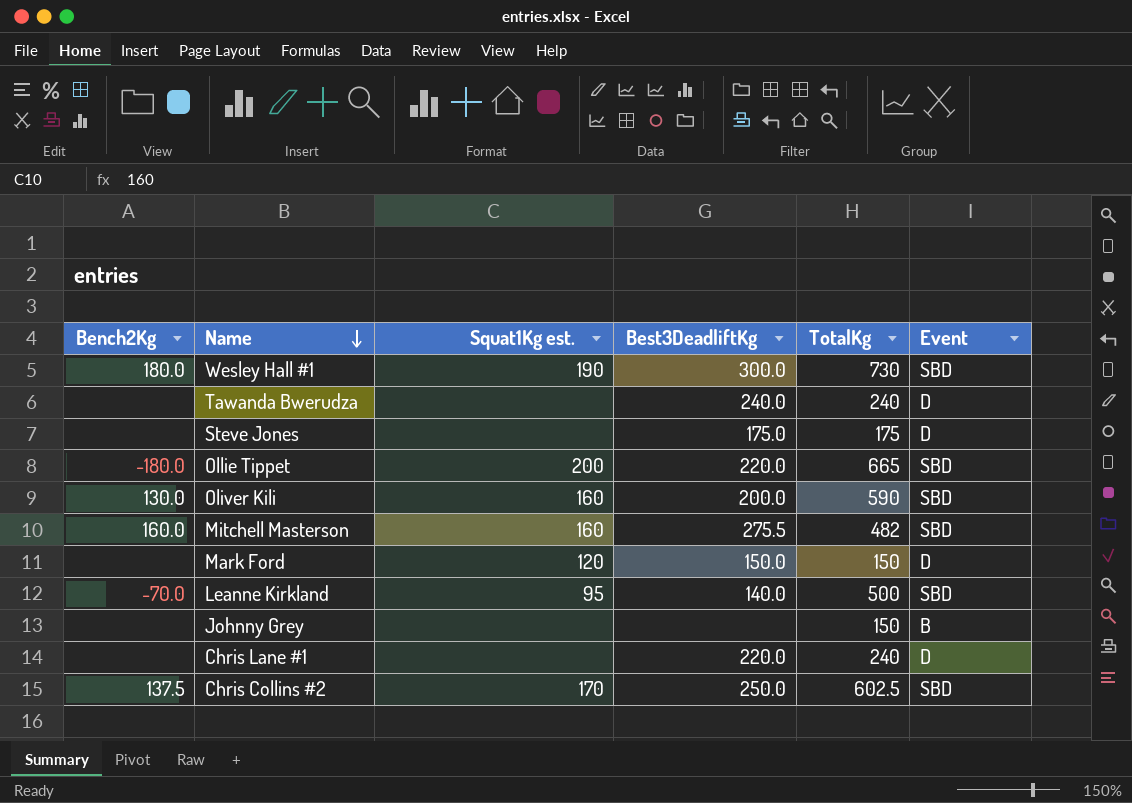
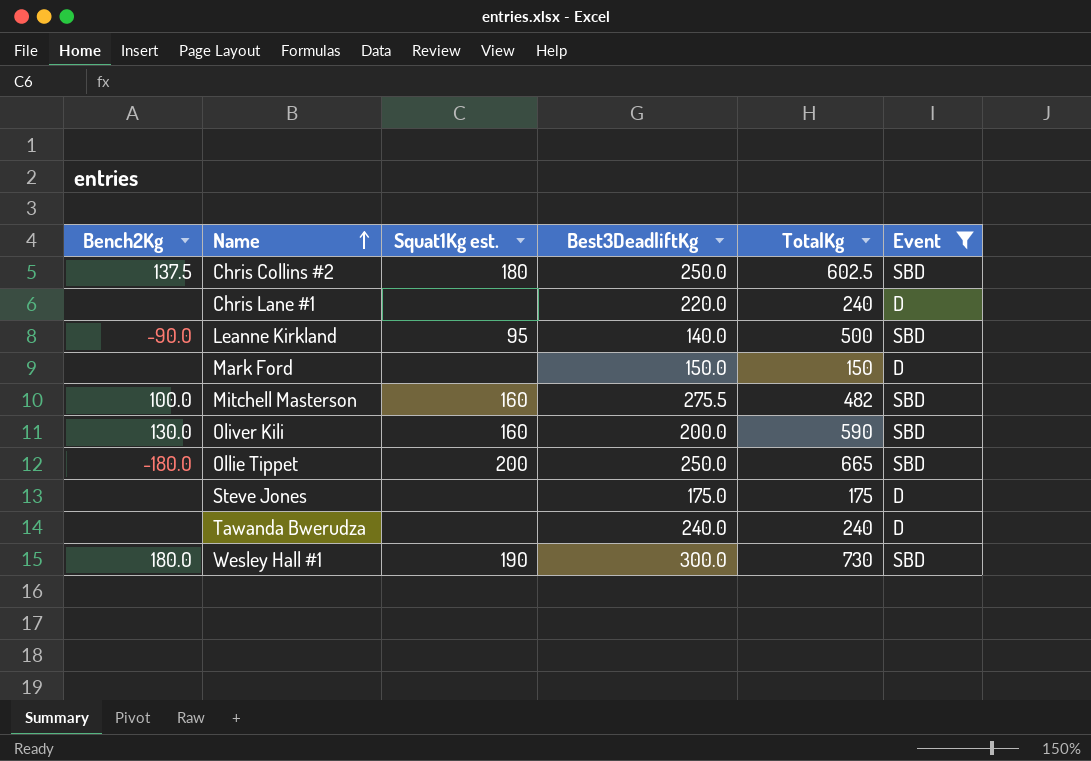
filter: none -> Event != B
row order: Name descending -> Name ascending
Chris Collins #2 | Squat1Kg est.: 170 -> 180
Leanne Kirkland | Bench2Kg: -70.0 -> -90.0
Mark Ford | Squat1Kg est.: 120 -> none
Mitchell Masterson | Bench2Kg: 160.0 -> 100.0
Ollie Tippet | Best3DeadliftKg: 220.0 -> 250.0

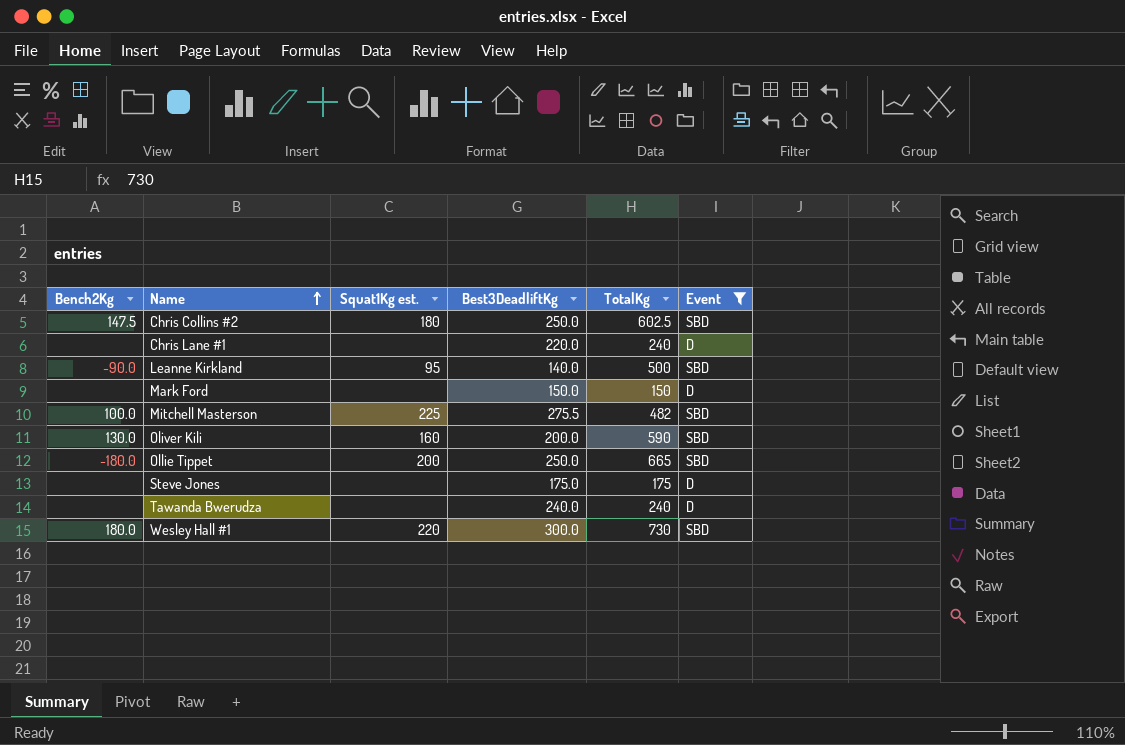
Chris Collins #2 | Bench2Kg: 137.5 -> 147.5
Mitchell Masterson | Squat1Kg est.: 160 -> 225
Wesley Hall #1 | Squat1Kg est.: 190 -> 220

